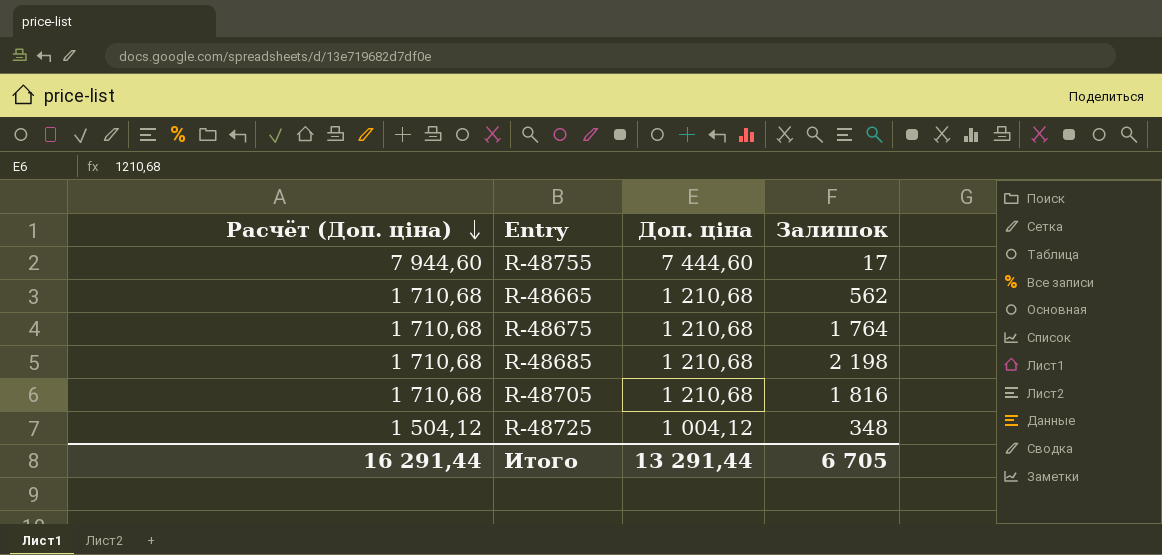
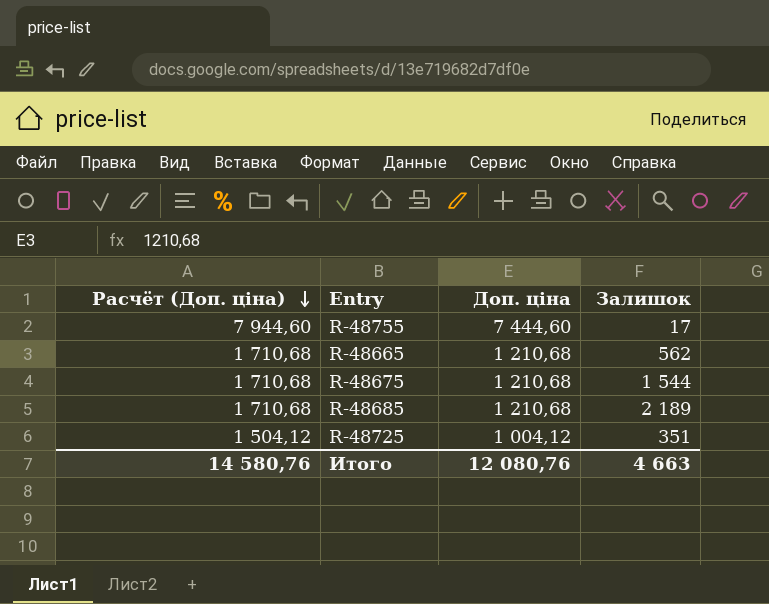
row R-48705: 1 710,68 | 1 210,68 | 1 816 -> none
R-48675 | Залишок: 1 764 -> 1 544
R-48685 | Залишок: 2 198 -> 2 189
R-48725 | Залишок: 348 -> 351
Итого | Расчёт (Доп. ціна): 16 291,44 -> 14 580,76
Итого | Доп. ціна: 13 291,44 -> 12 080,76
Итого | Залишок: 6 705 -> 4 663

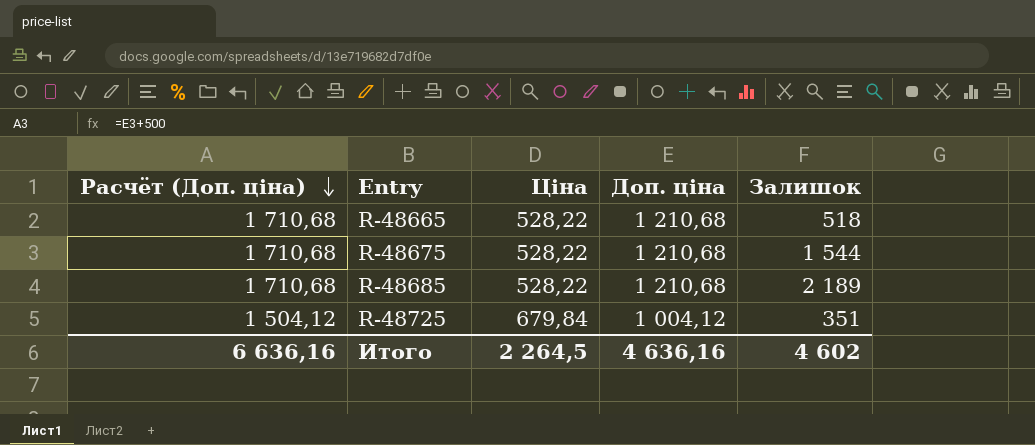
column Ціна | position: none -> 3
row R-48755: 7 944,60 | 7 444,60 | 17 -> none
R-48665 | Залишок: 562 -> 518
Итого | Расчёт (Доп. ціна): 14 580,76 -> 6 636,16
Итого | Доп. ціна: 12 080,76 -> 4 636,16
Итого | Залишок: 4 663 -> 4 602

